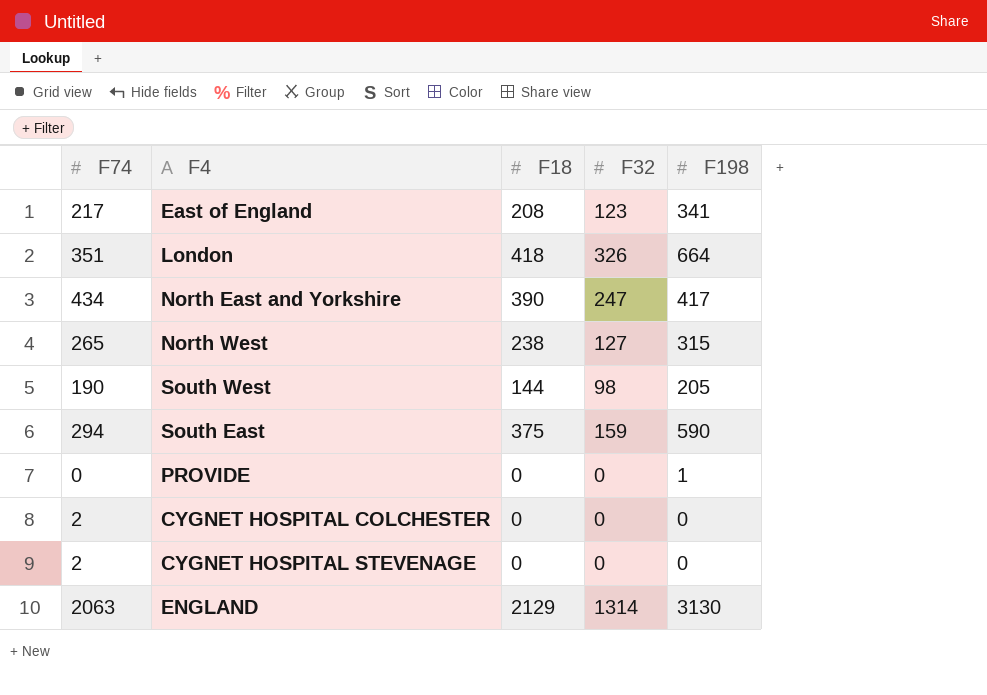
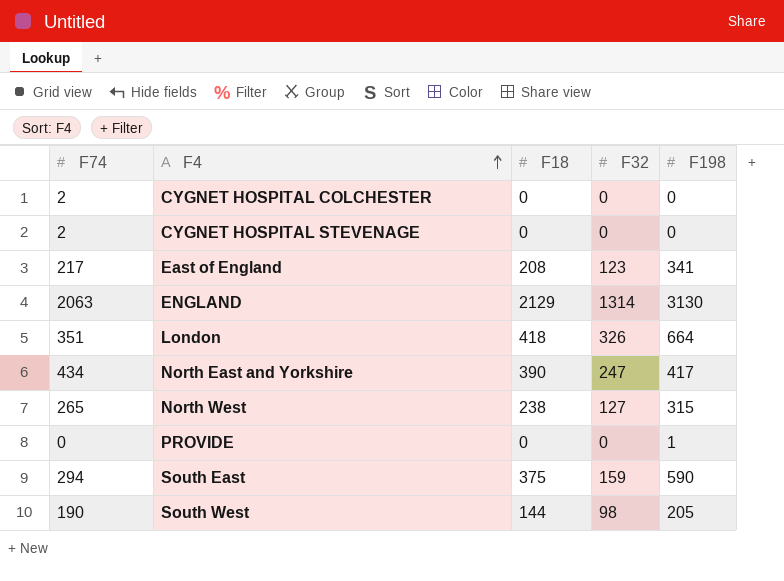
row order: none -> F4 ascending

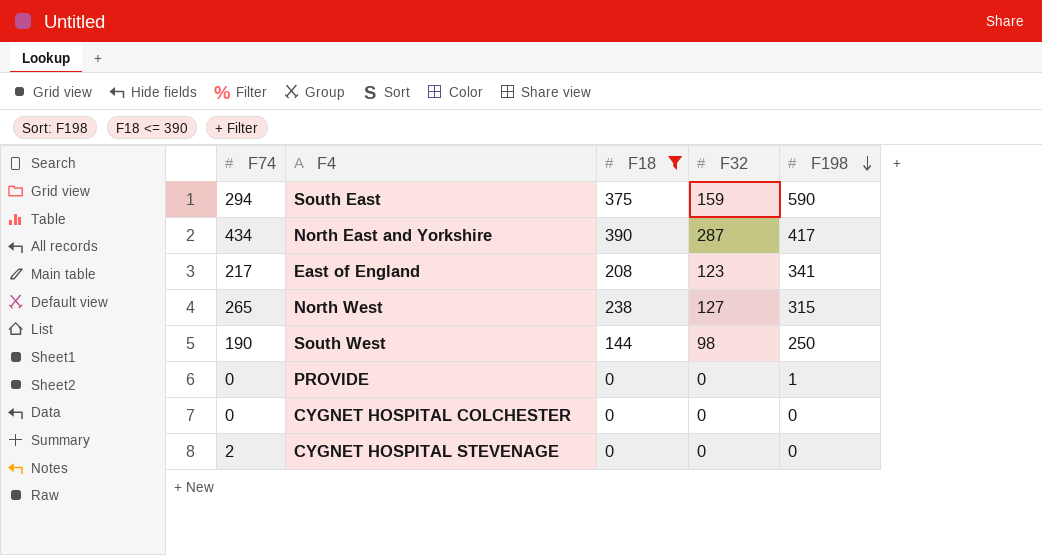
filter: none -> F18 <= 390
row order: F4 ascending -> F198 descending
North East and Yorkshire | F32: 247 -> 287
South West | F198: 205 -> 250
CYGNET HOSPITAL COLCHESTER | F74: 2 -> 0

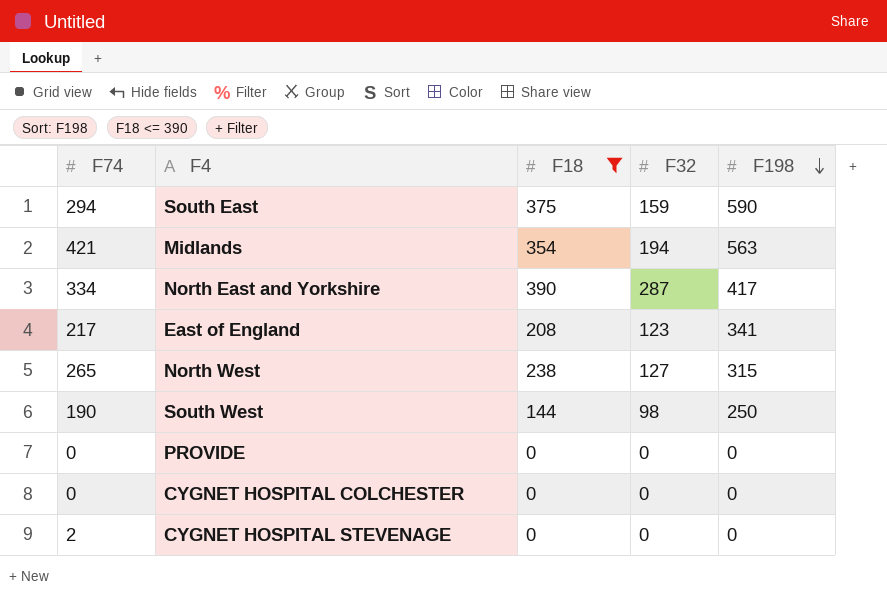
row Midlands: none -> 421 | 354 | 194 | 563
North East and Yorkshire | F74: 434 -> 334
PROVIDE | F198: 1 -> 0

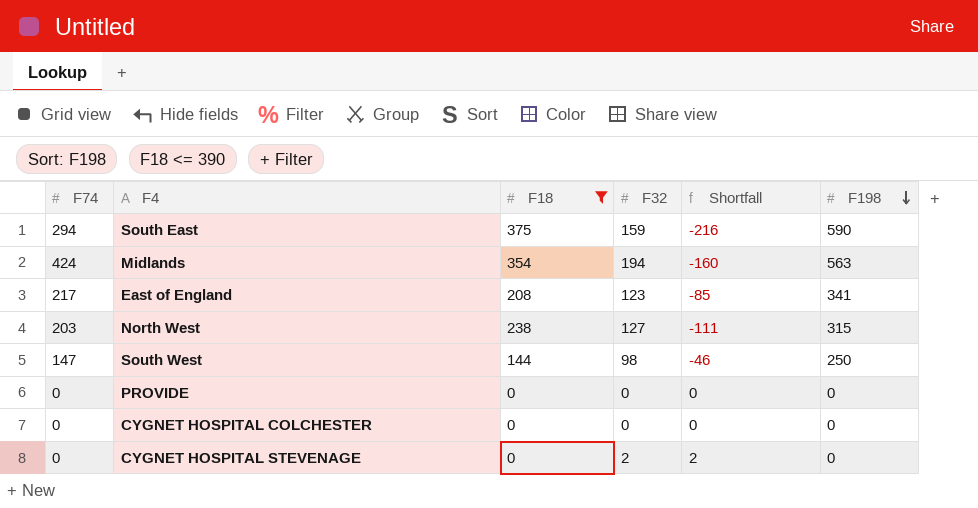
column Shortfall | formula: none -> [F32] - [F18]
row North East and Yorkshire: 334 | 390 | 287 | 417 -> none
Midlands | F74: 421 -> 424
North West | F74: 265 -> 203
South West | F74: 190 -> 147
CYGNET HOSPITAL STEVENAGE | F74: 2 -> 0
CYGNET HOSPITAL STEVENAGE | F32: 0 -> 2

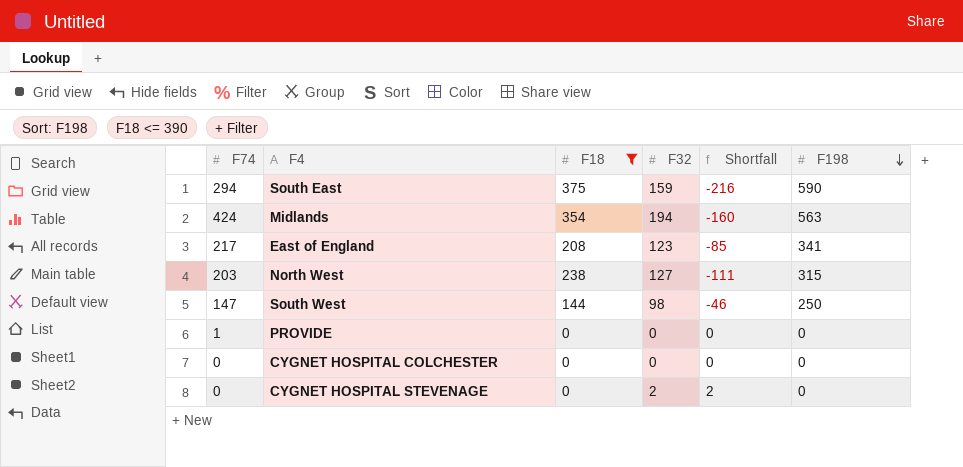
PROVIDE | F74: 0 -> 1

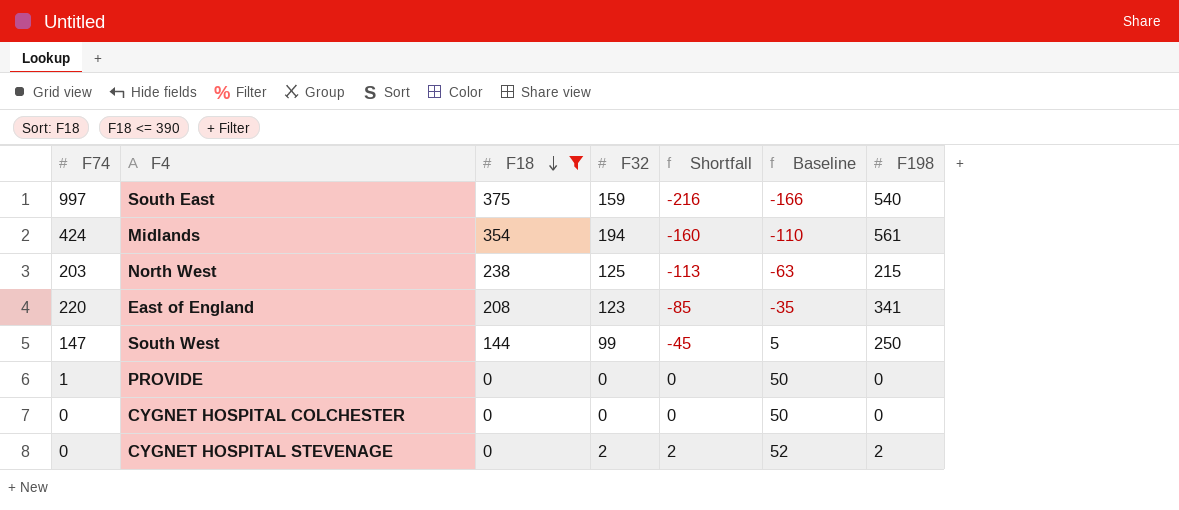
row order: F198 descending -> F18 descending
column Baseline | formula: none -> [Shortfall] + 50
South East | F74: 294 -> 997
South East | F198: 590 -> 540
Midlands | F198: 563 -> 561
North West | F32: 127 -> 125
North West | Shortfall: -111 -> -113
North West | F198: 315 -> 215
East of England | F74: 217 -> 220
South West | F32: 98 -> 99
South West | Shortfall: -46 -> -45
CYGNET HOSPITAL STEVENAGE | F198: 0 -> 2

